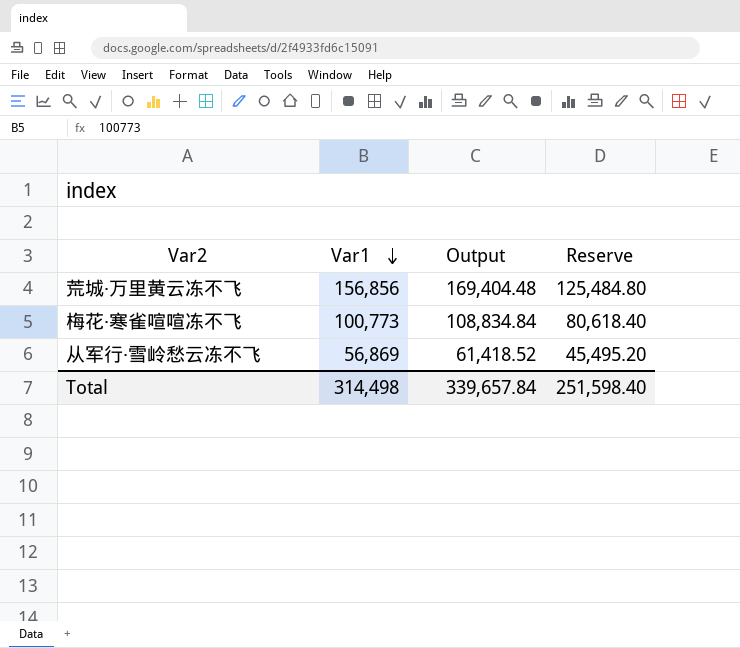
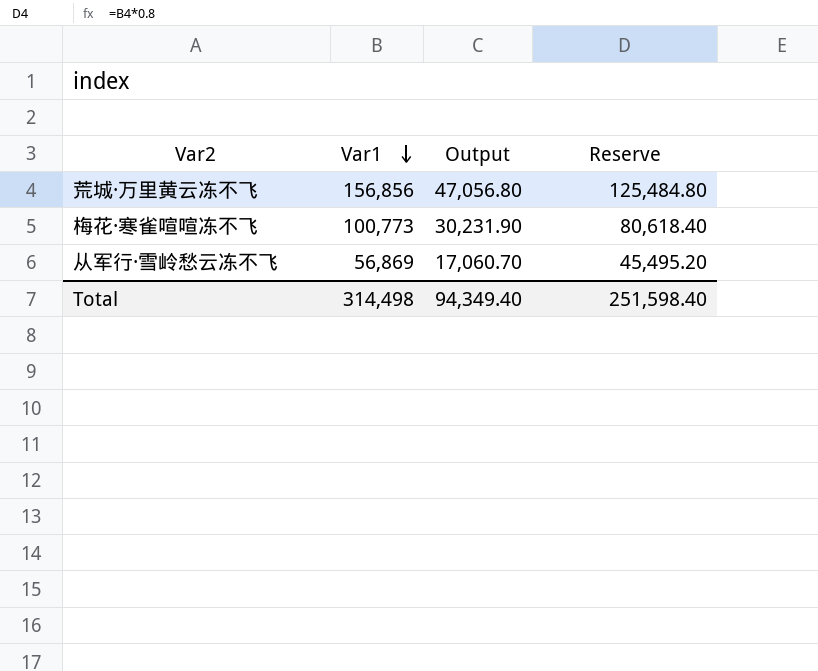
column Output | formula: [Var1] * 1.08 -> [Var1] * 0.3
Total | Output: 339,657.84 -> 94,349.40

